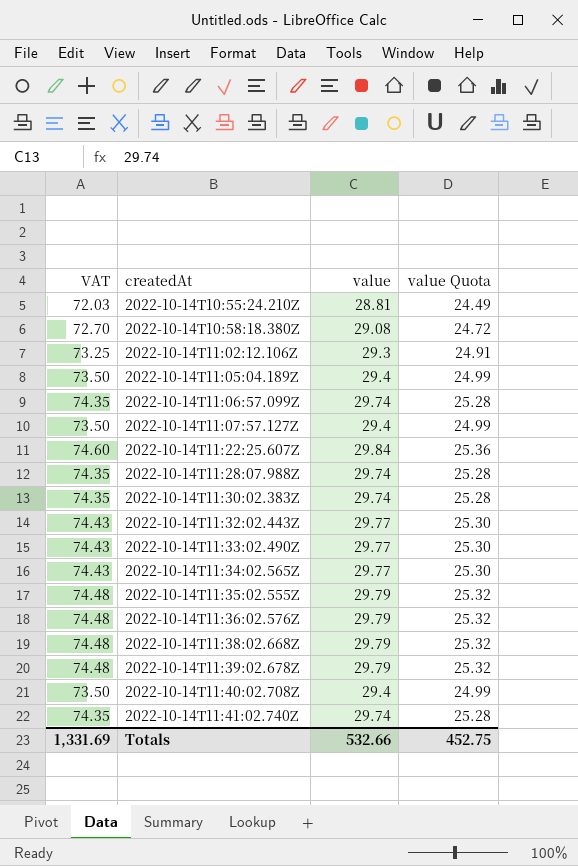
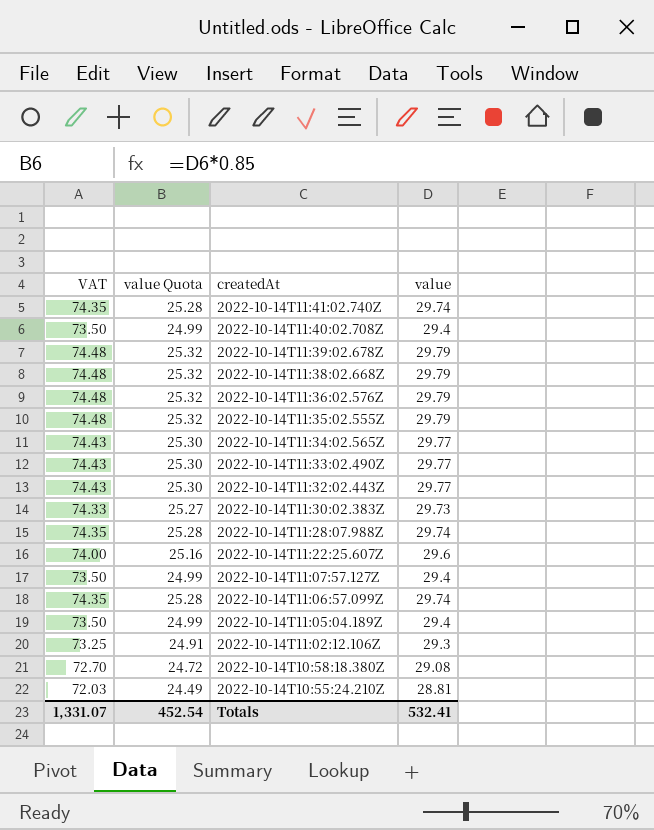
row order: createdAt ascending -> createdAt descending
column value Quota | position: 4 -> 2
2022-10-14T11:30:02.383Z | VAT: 74.35 -> 74.33
2022-10-14T11:30:02.383Z | value Quota: 25.28 -> 25.27
2022-10-14T11:30:02.383Z | value: 29.74 -> 29.73
2022-10-14T11:22:25.607Z | VAT: 74.60 -> 74.00
2022-10-14T11:22:25.607Z | value Quota: 25.36 -> 25.16
2022-10-14T11:22:25.607Z | value: 29.84 -> 29.6
Totals | VAT: 1,331.69 -> 1,331.07
Totals | value Quota: 452.75 -> 452.54
Totals | value: 532.66 -> 532.41

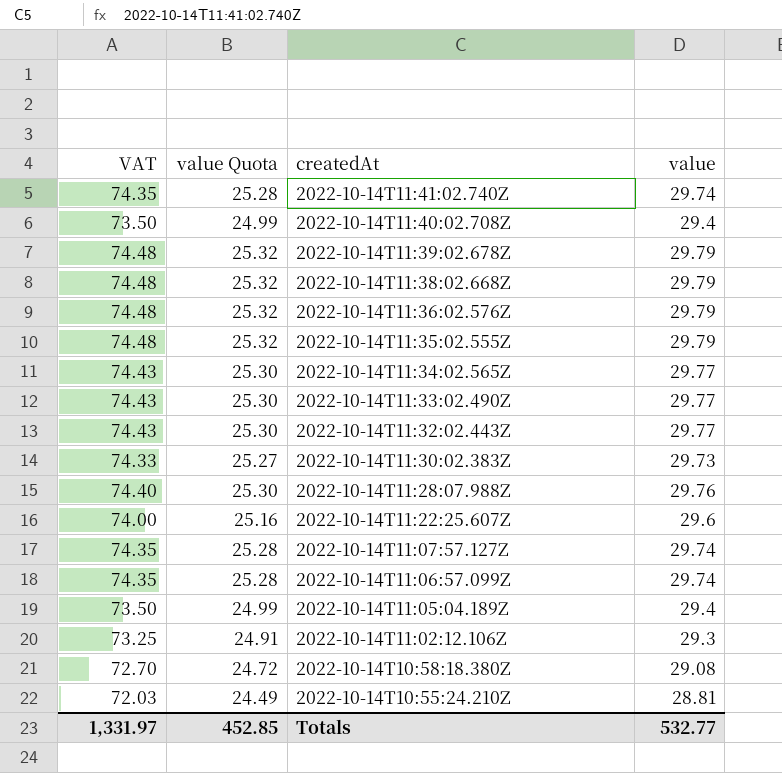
2022-10-14T11:28:07.988Z | VAT: 74.35 -> 74.40
2022-10-14T11:28:07.988Z | value Quota: 25.28 -> 25.30
2022-10-14T11:28:07.988Z | value: 29.74 -> 29.76
2022-10-14T11:07:57.127Z | VAT: 73.50 -> 74.35
2022-10-14T11:07:57.127Z | value Quota: 24.99 -> 25.28
2022-10-14T11:07:57.127Z | value: 29.4 -> 29.74
Totals | VAT: 1,331.07 -> 1,331.97
Totals | value Quota: 452.54 -> 452.85
Totals | value: 532.41 -> 532.77

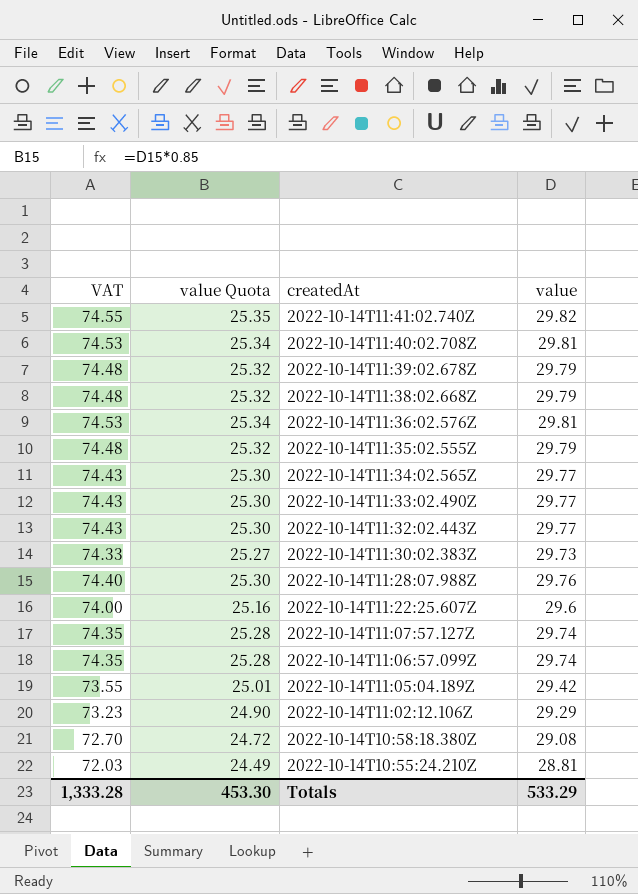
2022-10-14T11:41:02.740Z | VAT: 74.35 -> 74.55
2022-10-14T11:41:02.740Z | value Quota: 25.28 -> 25.35
2022-10-14T11:41:02.740Z | value: 29.74 -> 29.82
2022-10-14T11:40:02.708Z | VAT: 73.50 -> 74.53
2022-10-14T11:40:02.708Z | value Quota: 24.99 -> 25.34
2022-10-14T11:40:02.708Z | value: 29.4 -> 29.81
2022-10-14T11:36:02.576Z | VAT: 74.48 -> 74.53
2022-10-14T11:36:02.576Z | value Quota: 25.32 -> 25.34
2022-10-14T11:36:02.576Z | value: 29.79 -> 29.81
2022-10-14T11:05:04.189Z | VAT: 73.50 -> 73.55
2022-10-14T11:05:04.189Z | value Quota: 24.99 -> 25.01
2022-10-14T11:05:04.189Z | value: 29.4 -> 29.42
2022-10-14T11:02:12.106Z | VAT: 73.25 -> 73.23
2022-10-14T11:02:12.106Z | value Quota: 24.91 -> 24.90
2022-10-14T11:02:12.106Z | value: 29.3 -> 29.29
Totals | VAT: 1,331.97 -> 1,333.28
Totals | value Quota: 452.85 -> 453.30
Totals | value: 532.77 -> 533.29

